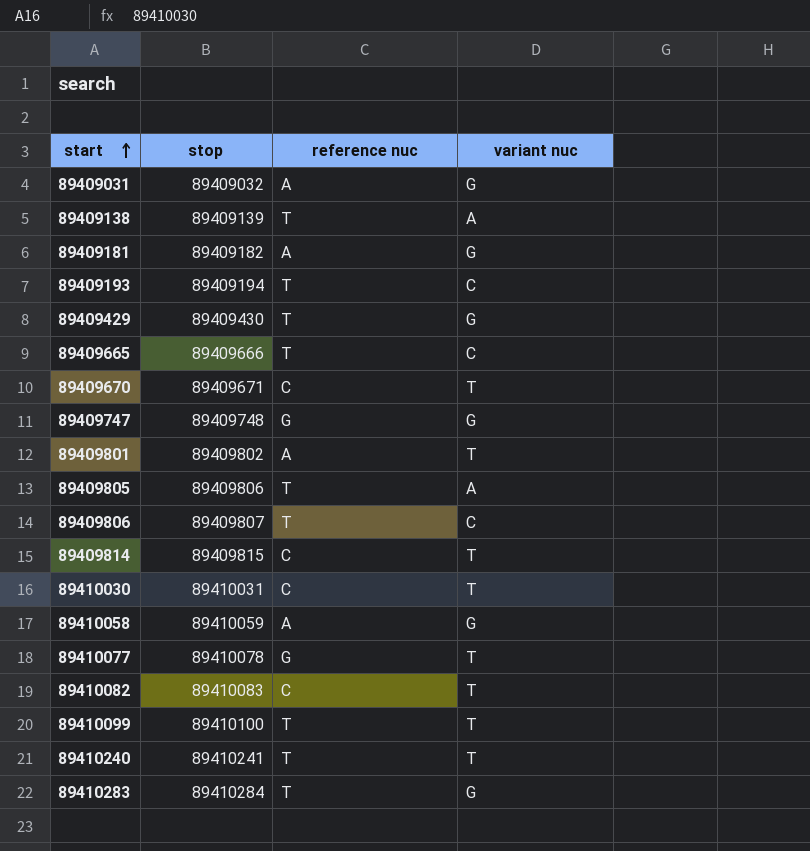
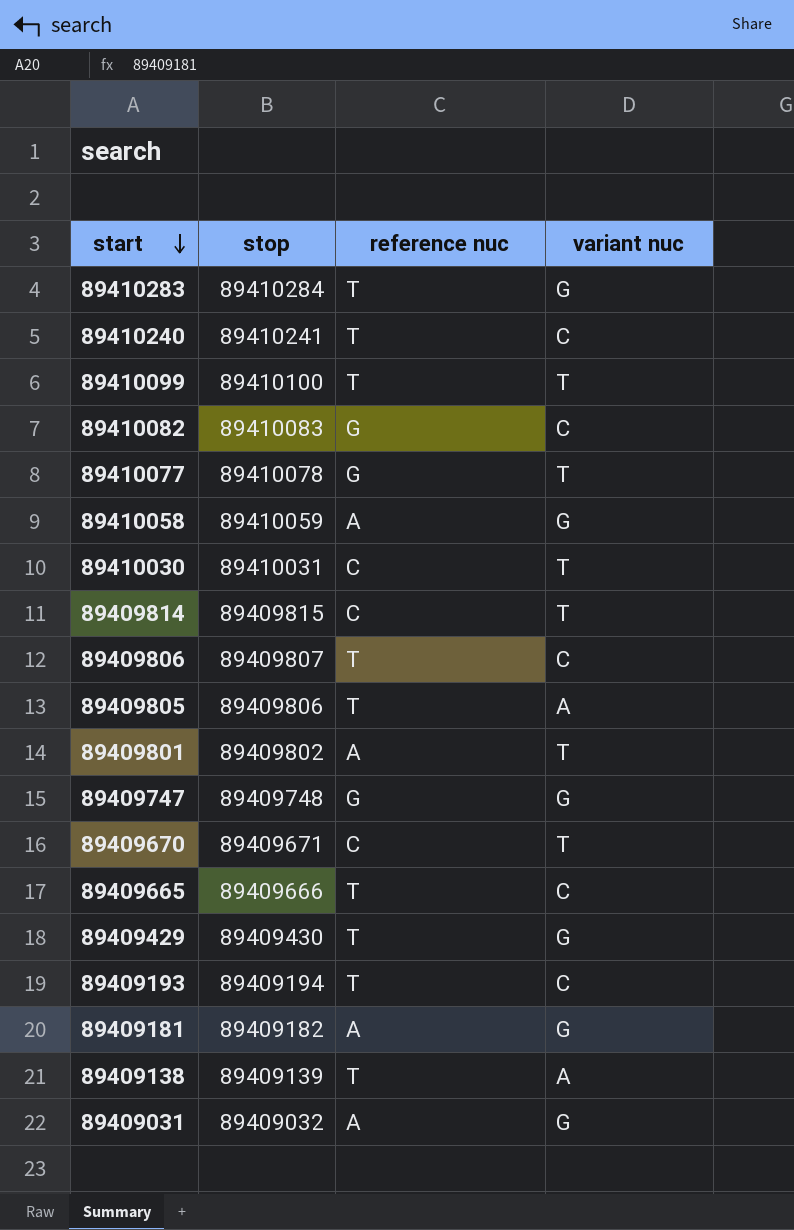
row order: start ascending -> start descending
89410240 | variant nuc: T -> C
89410082 | reference nuc: C -> G
89410082 | variant nuc: T -> C

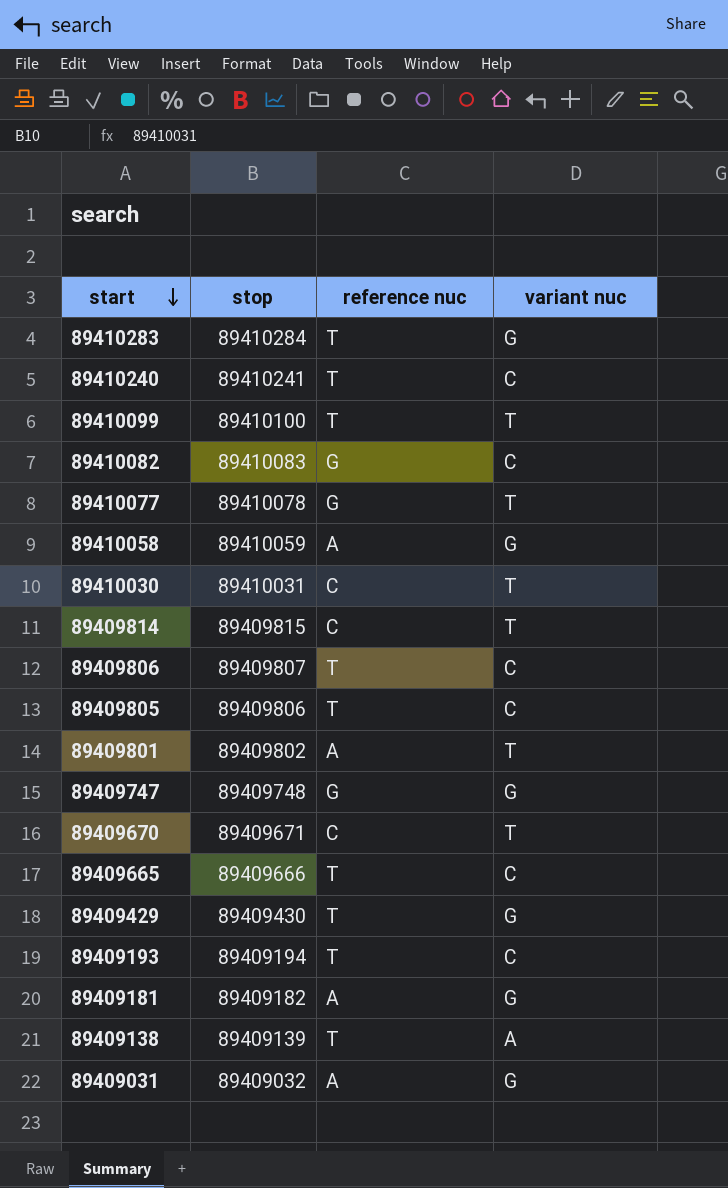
89409805 | variant nuc: A -> C

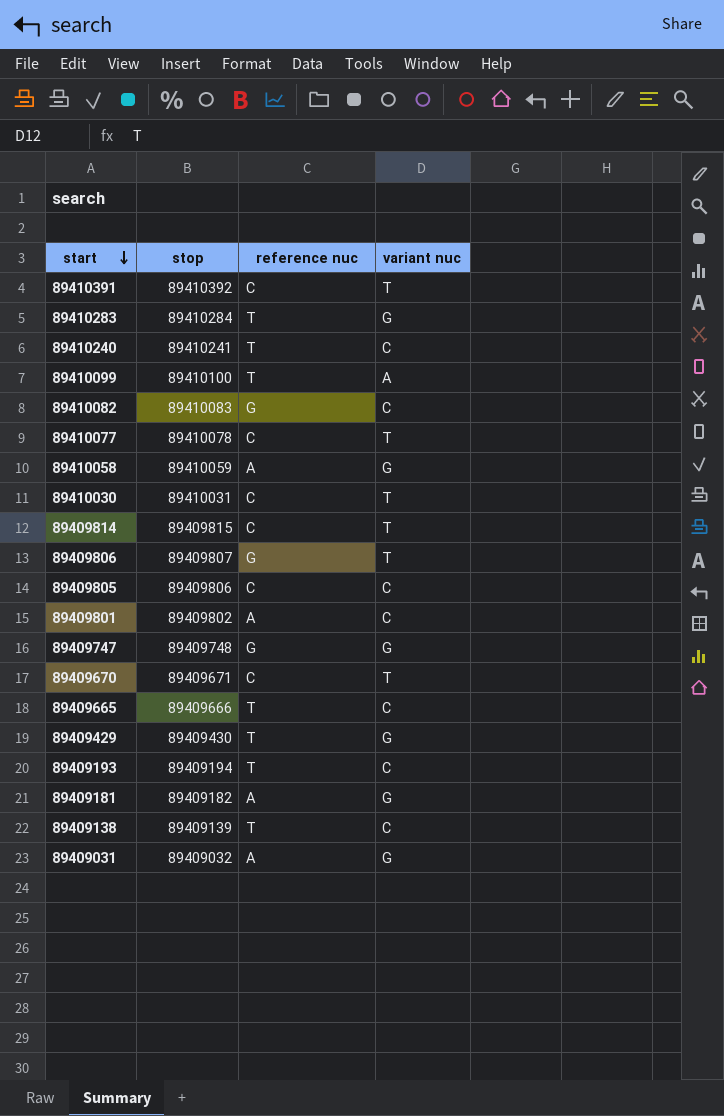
row 89410391: none -> 89410392 | C | T
89410099 | variant nuc: T -> A
89410077 | reference nuc: G -> C
89409806 | reference nuc: T -> G
89409806 | variant nuc: C -> T
89409805 | reference nuc: T -> C
89409801 | variant nuc: T -> C
89409138 | variant nuc: A -> C

